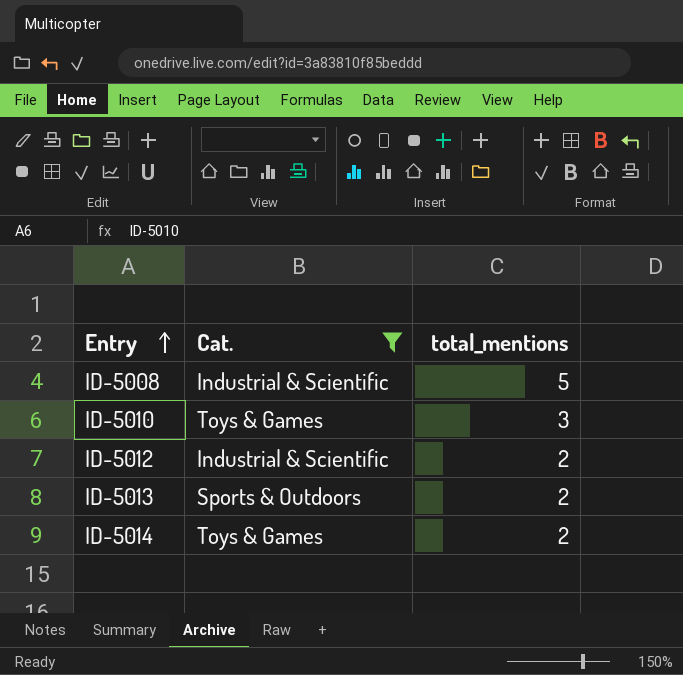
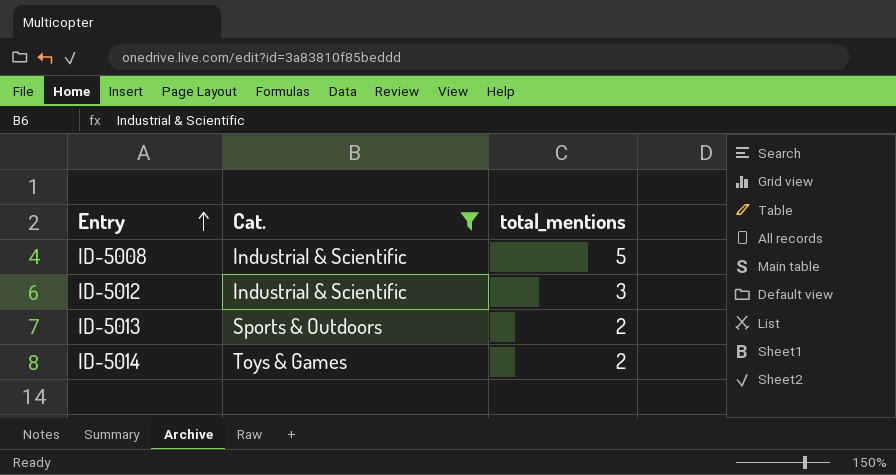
row ID-5010: Toys & Games | 3 -> none
ID-5012 | total_mentions: 2 -> 3

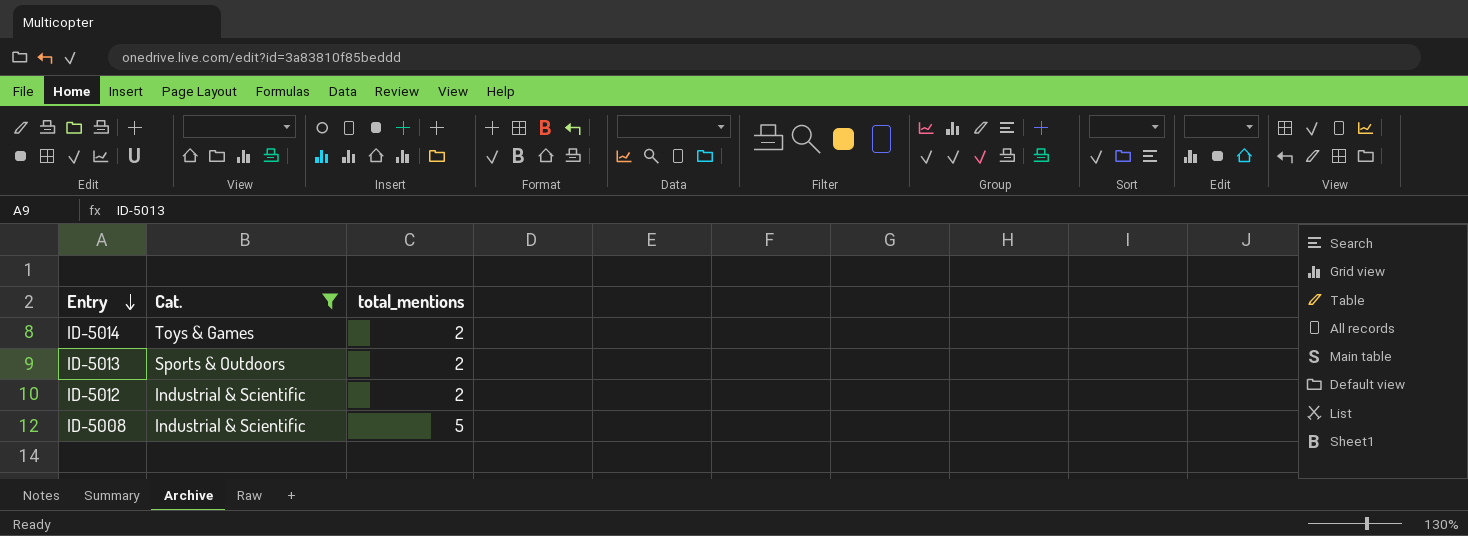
row order: Entry ascending -> Entry descending
ID-5012 | total_mentions: 3 -> 2

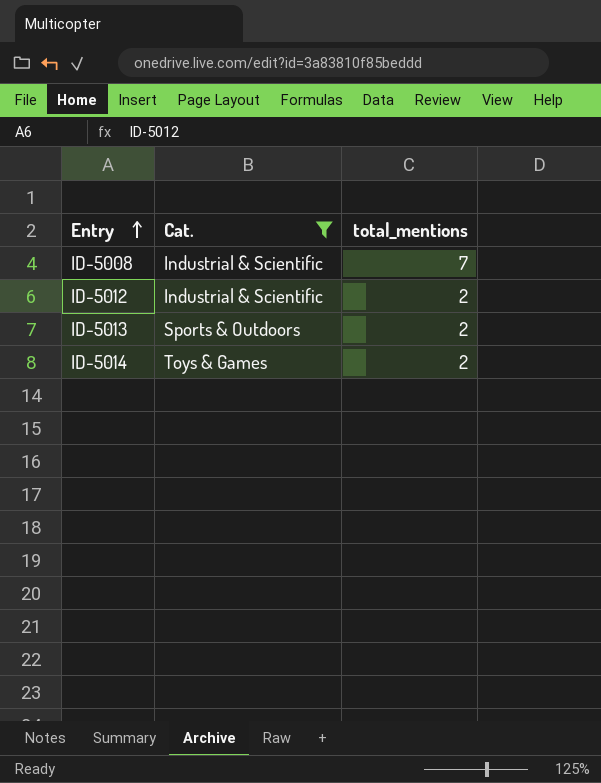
row order: Entry descending -> Entry ascending
ID-5008 | total_mentions: 5 -> 7

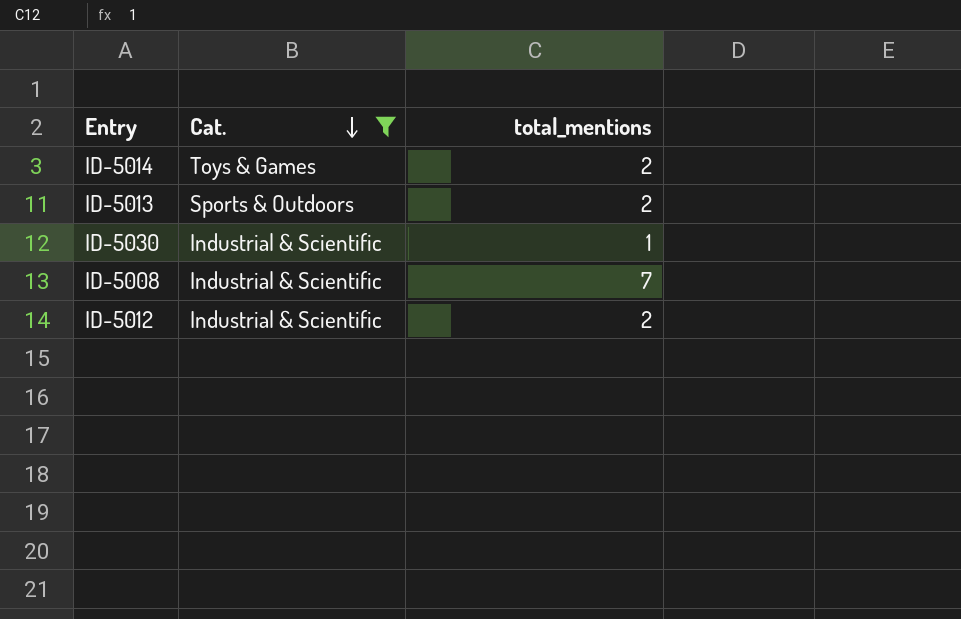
row order: Entry ascending -> Cat. descending
row ID-5030: none -> Industrial & Scientific | 1

